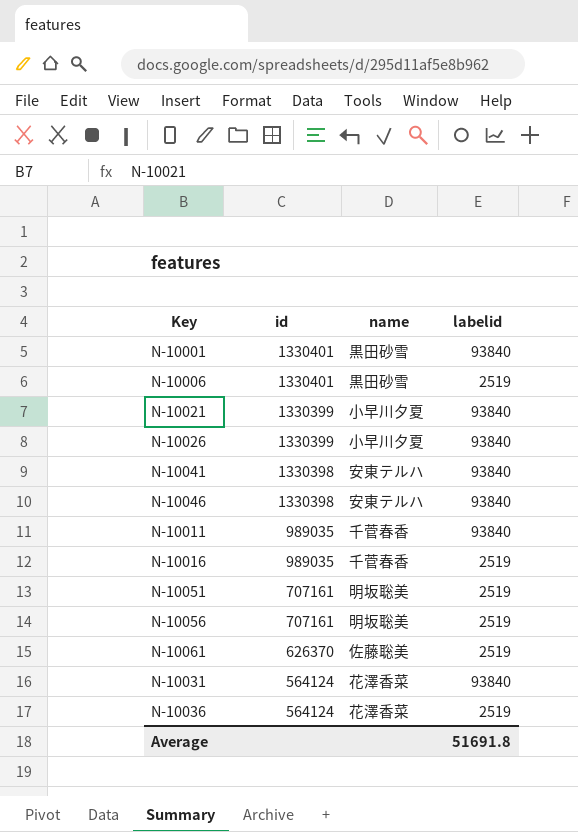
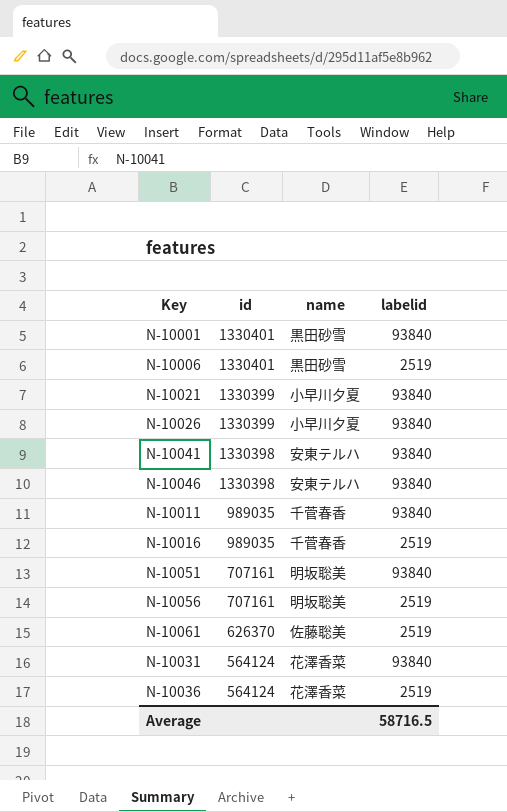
N-10051 | labelid: 2519 -> 93840
Average | labelid: 51691.8 -> 58716.5

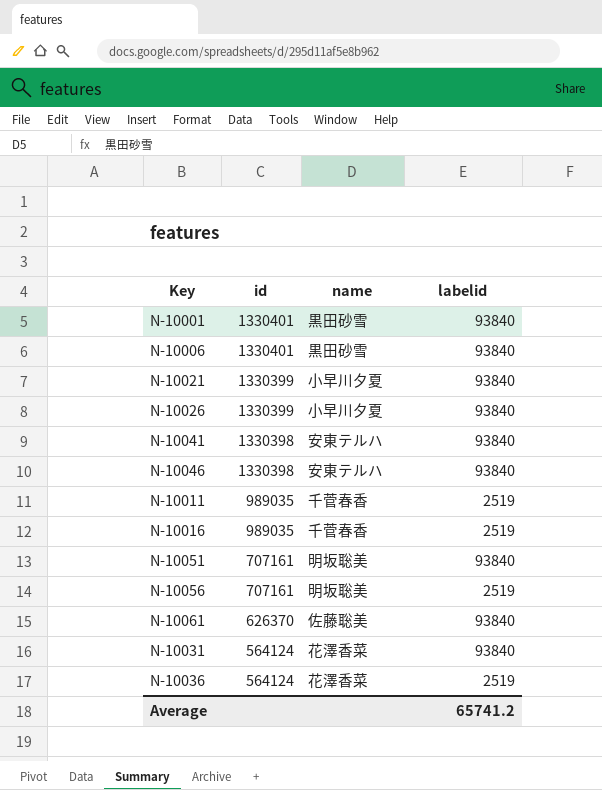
N-10006 | labelid: 2519 -> 93840
N-10011 | labelid: 93840 -> 2519
N-10061 | labelid: 2519 -> 93840
Average | labelid: 58716.5 -> 65741.2

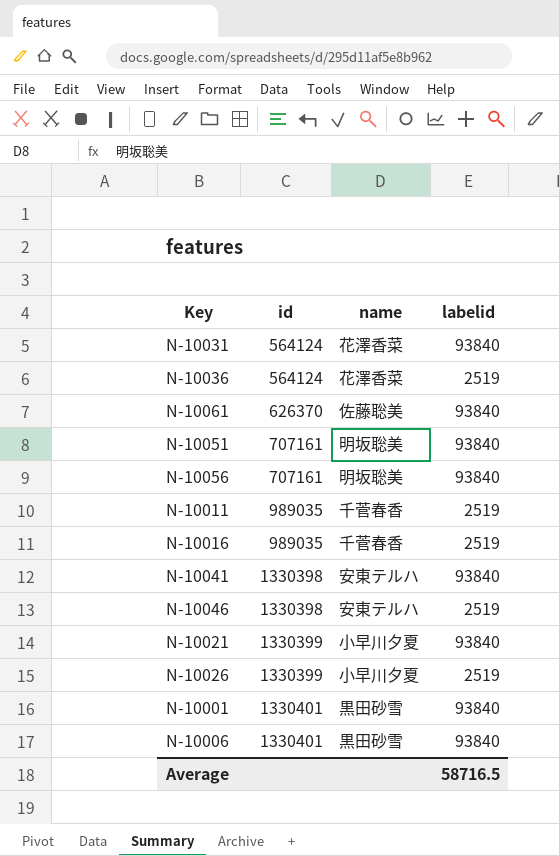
row order: id descending -> id ascending
N-10056 | labelid: 2519 -> 93840
N-10046 | labelid: 93840 -> 2519
N-10026 | labelid: 93840 -> 2519
Average | labelid: 65741.2 -> 58716.5

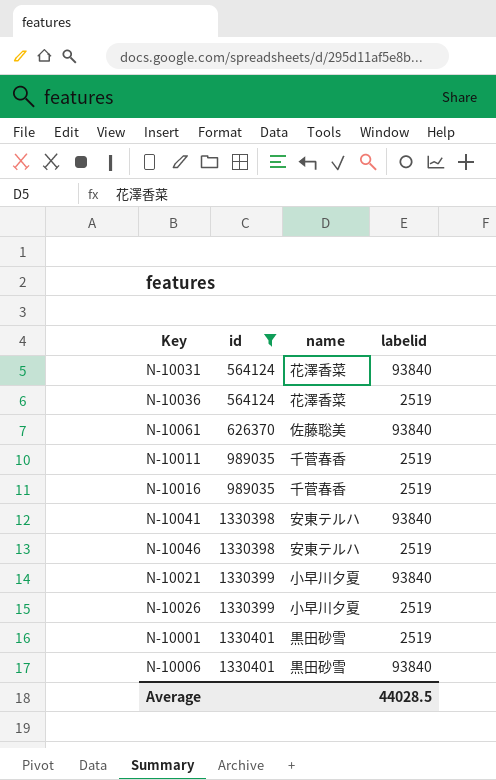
filter: none -> id != 707161
N-10001 | labelid: 93840 -> 2519
Average | labelid: 58716.5 -> 44028.5

